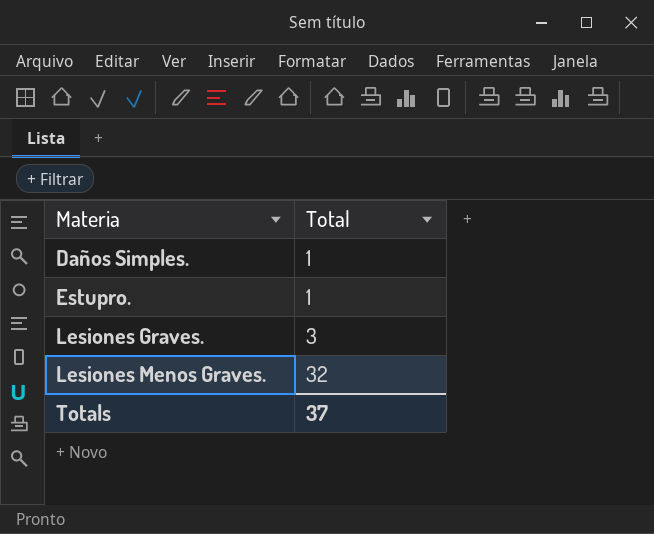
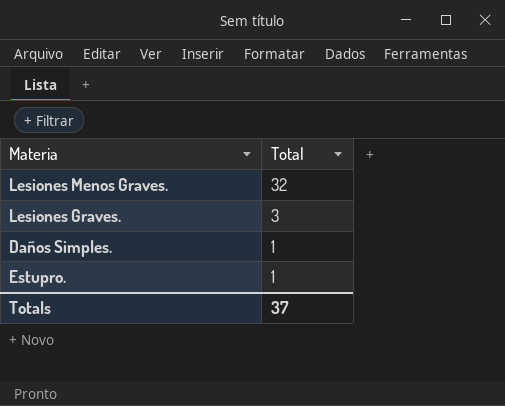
row order: Materia ascending -> Total descending

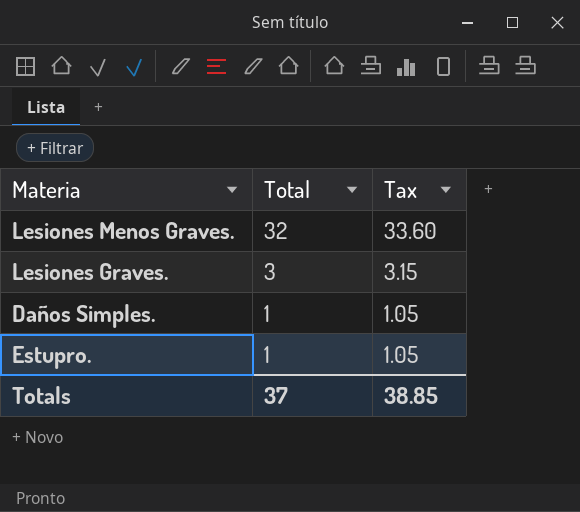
column Tax | formula: none -> [Total] * 1.05

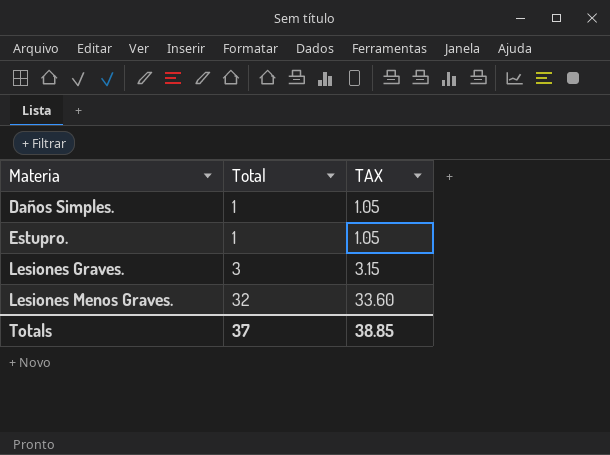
row order: Total descending -> Materia ascending
column name: Tax -> TAX

